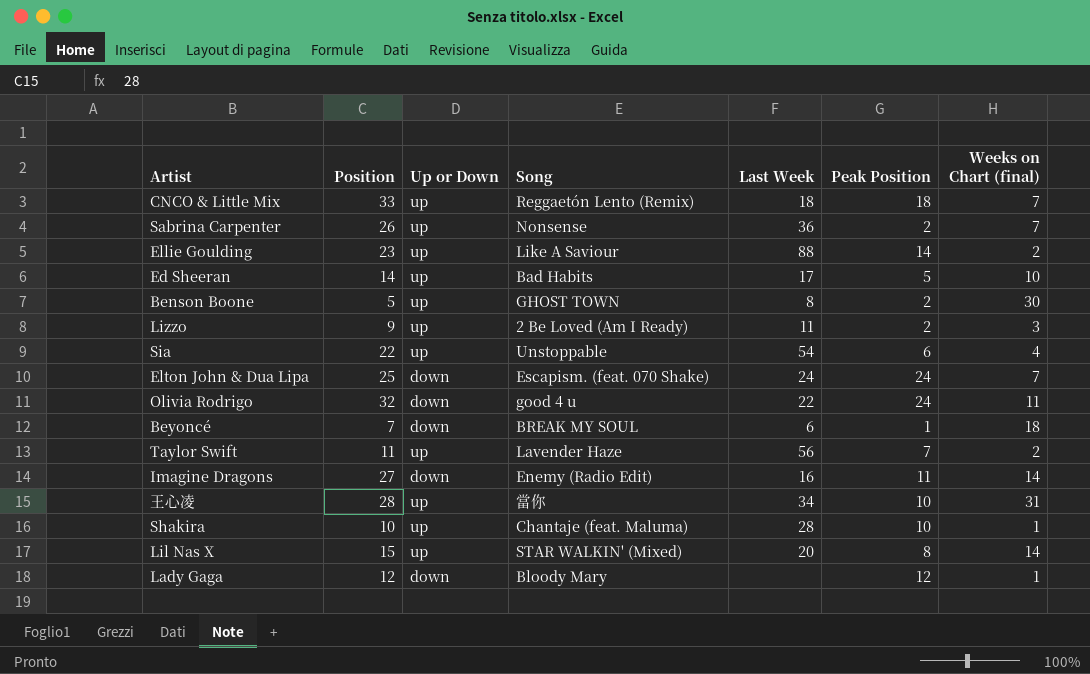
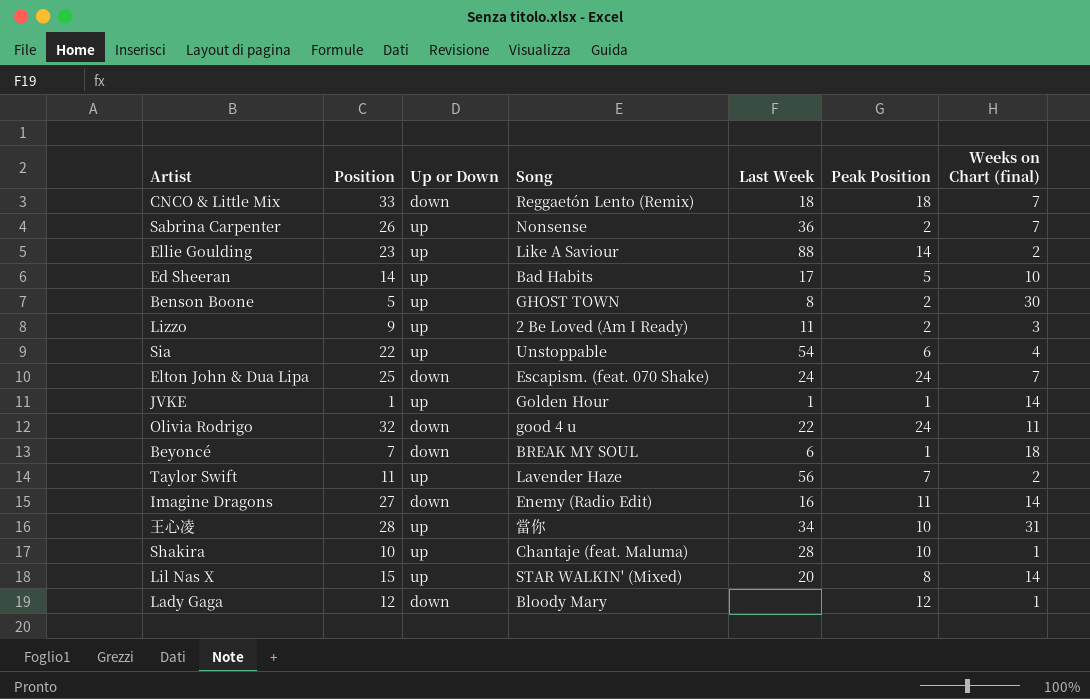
CNCO & Little Mix | Up or Down: up -> down
row JVKE: none -> 1 | up | Golden Hour | 1 | 1 | 14

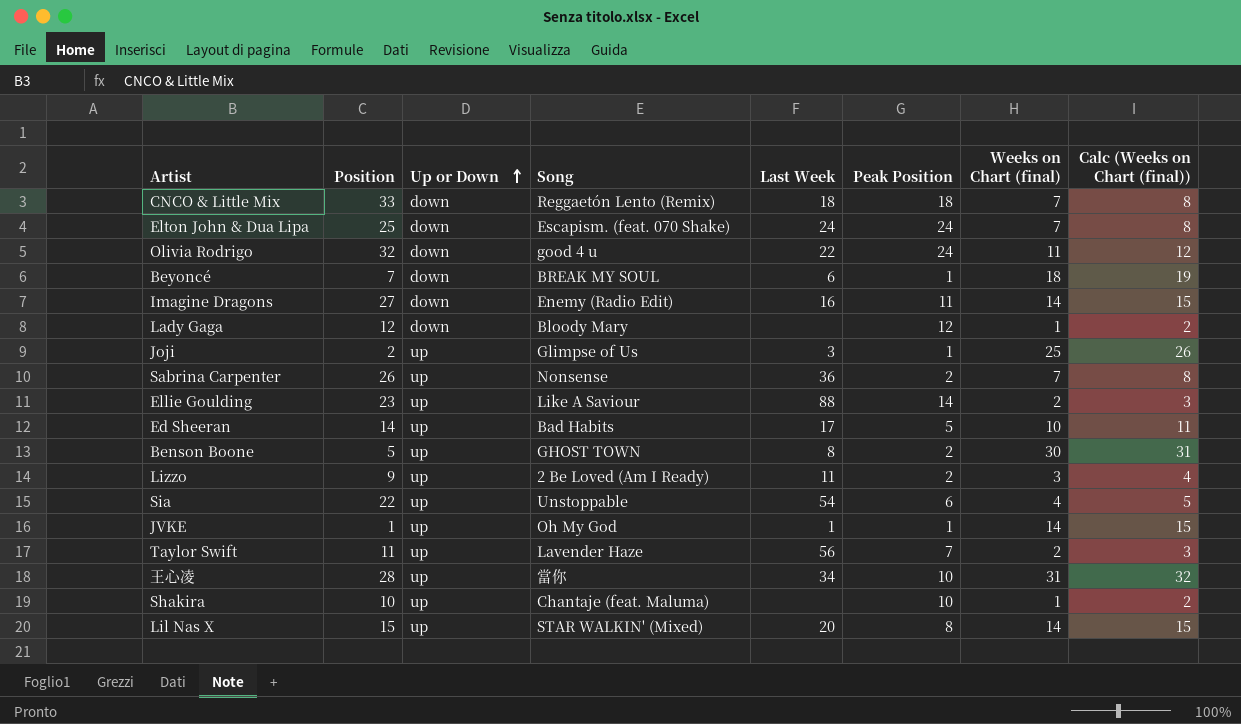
row order: none -> Up or Down ascending
column Calc (Weeks on Chart (final)) | formula: none -> [Weeks on Chart (final)] + 1
row Joji: none -> 2 | up | Glimpse of Us | 3 | 1 | 25 | 26
JVKE | Song: Golden Hour -> Oh My God
Shakira | Last Week: 28 -> none

